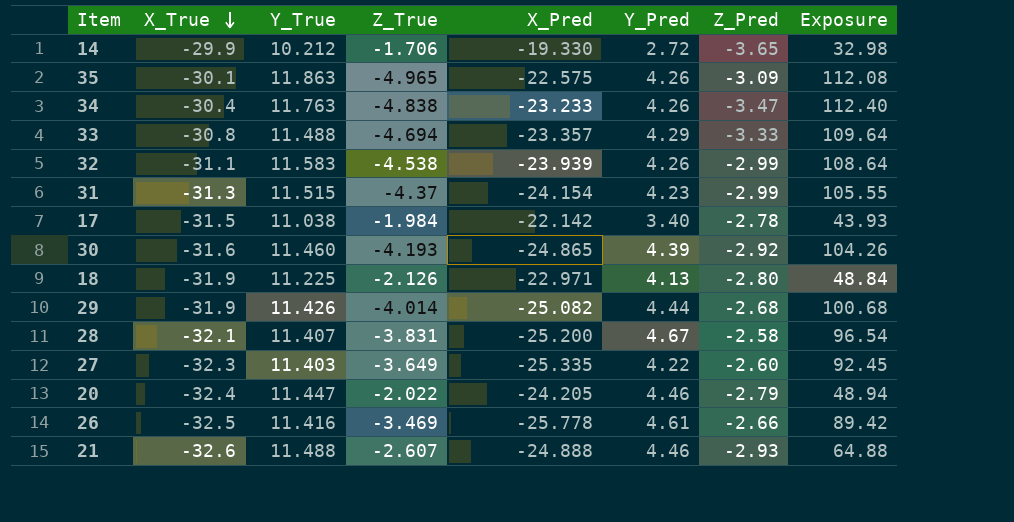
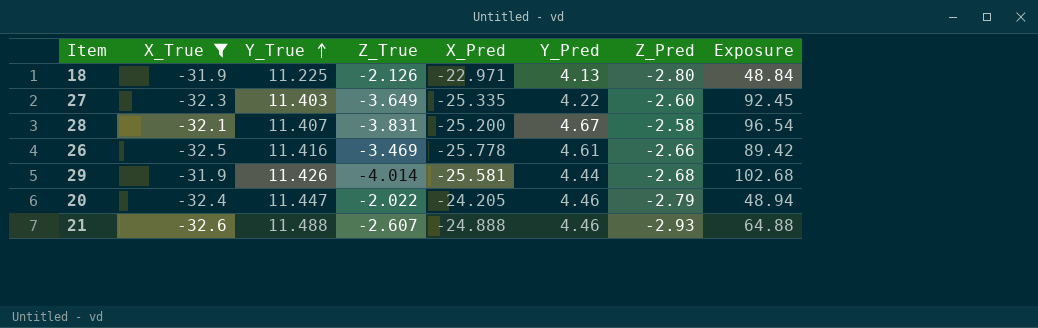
filter: none -> X_True <= -31.9
row order: X_True descending -> Y_True ascending
29 | X_Pred: -25.082 -> -25.581
29 | Exposure: 100.68 -> 102.68

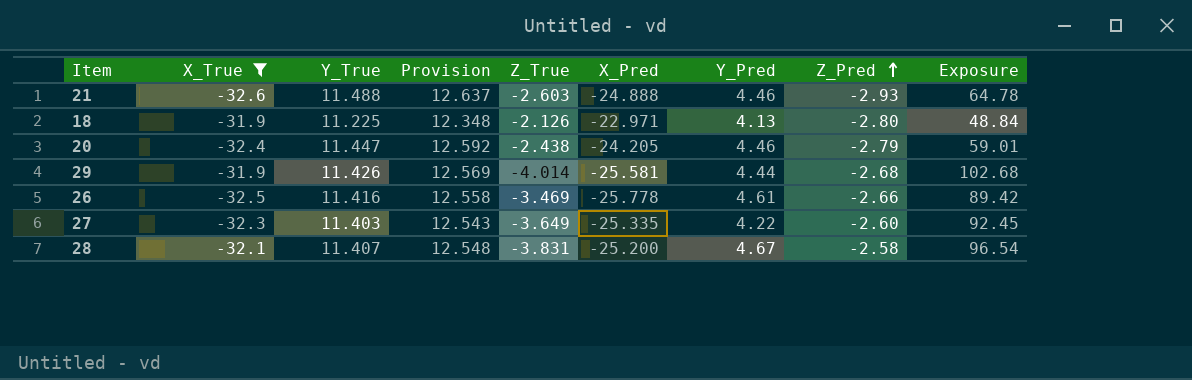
row order: Y_True ascending -> Z_Pred ascending
column Provision | formula: none -> [Y_True] * 1.1
21 | Z_True: -2.607 -> -2.603
21 | Exposure: 64.88 -> 64.78
20 | Z_True: -2.022 -> -2.438
20 | Exposure: 48.94 -> 59.01

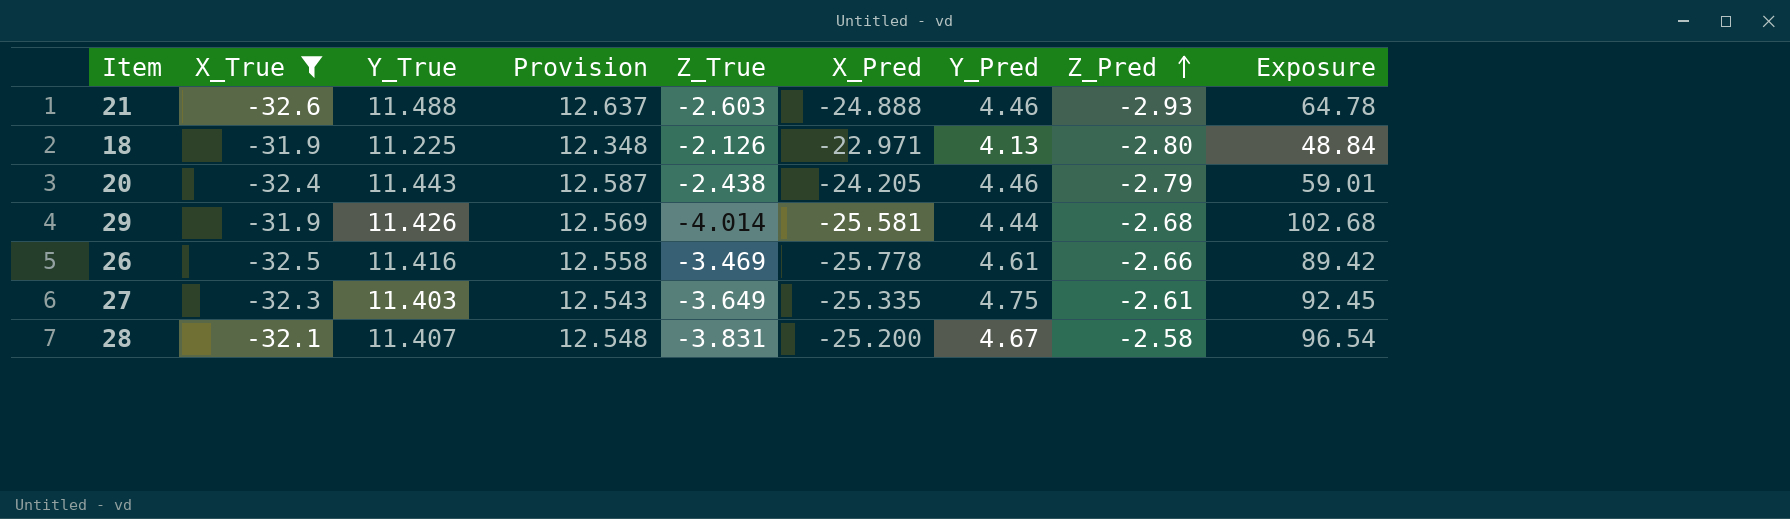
20 | Y_True: 11.447 -> 11.443
20 | Provision: 12.592 -> 12.587
27 | Y_Pred: 4.22 -> 4.75
27 | Z_Pred: -2.60 -> -2.61

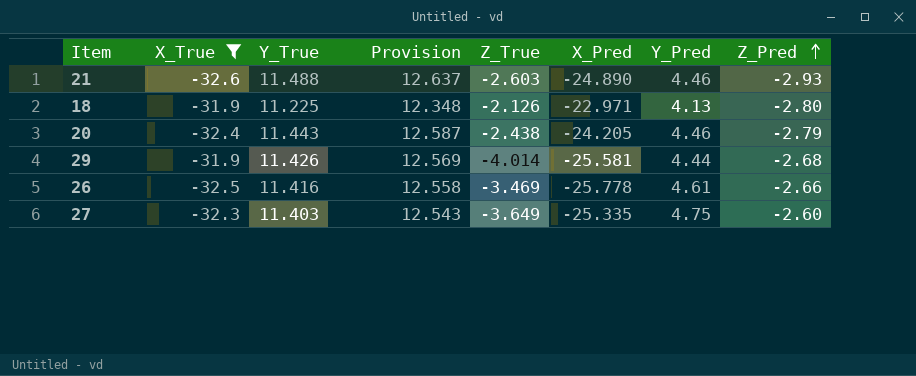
column Exposure | formula: [Z_True] * [X_Pred] -> none
row 28: -32.1 | 11.407 | 12.548 | -3.831 | -25.200 | 4.67 | -2.58 | 96.54 -> none
21 | X_Pred: -24.888 -> -24.890
27 | Z_Pred: -2.61 -> -2.60

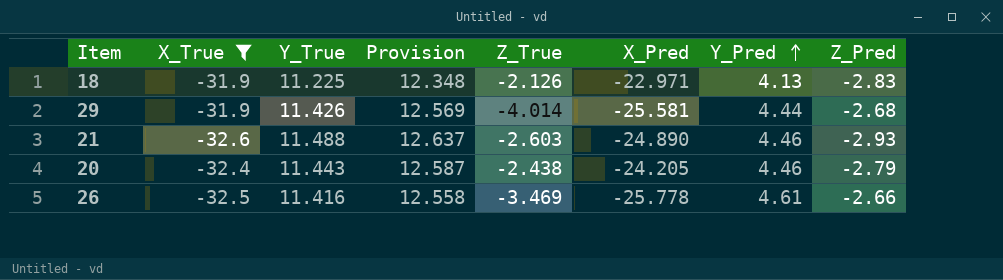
row order: Z_Pred ascending -> Y_Pred ascending
row 27: -32.3 | 11.403 | 12.543 | -3.649 | -25.335 | 4.75 | -2.60 -> none
18 | Z_Pred: -2.80 -> -2.83

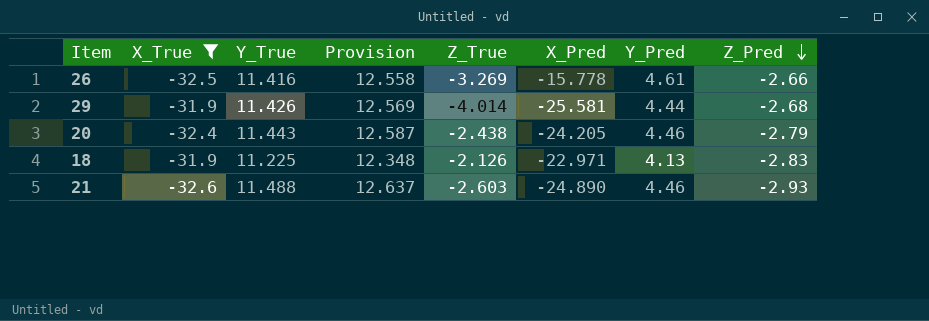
row order: Y_Pred ascending -> Z_Pred descending
26 | Z_True: -3.469 -> -3.269
26 | X_Pred: -25.778 -> -15.778

